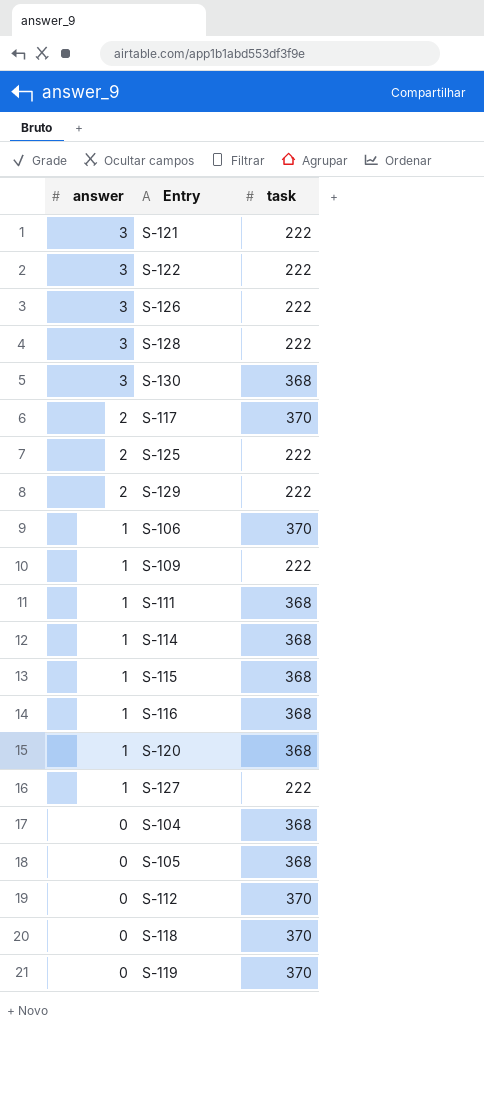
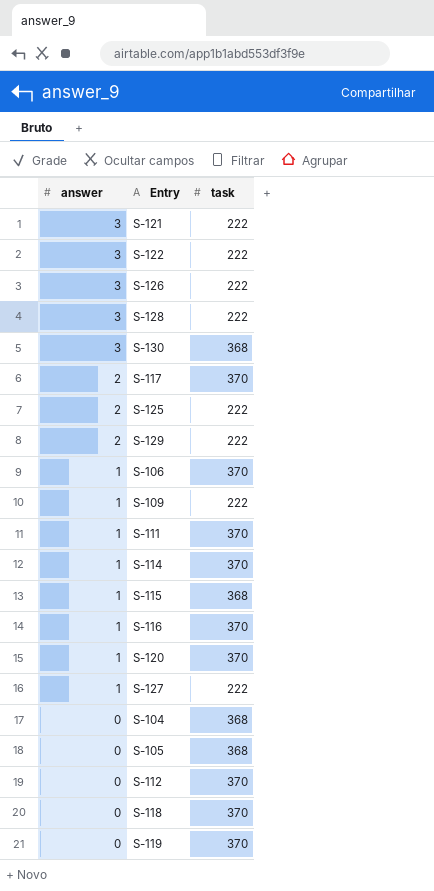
S-111 | task: 368 -> 370
S-114 | task: 368 -> 370
S-116 | task: 368 -> 370
S-120 | task: 368 -> 370

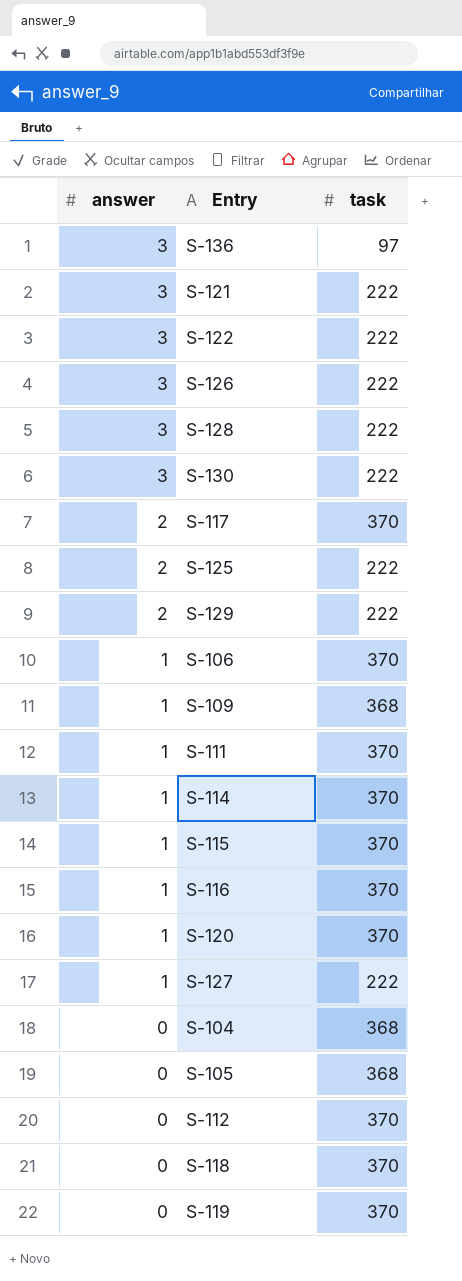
row S-136: none -> 3 | 97
S-130 | task: 368 -> 222
S-109 | task: 222 -> 368
S-115 | task: 368 -> 370

